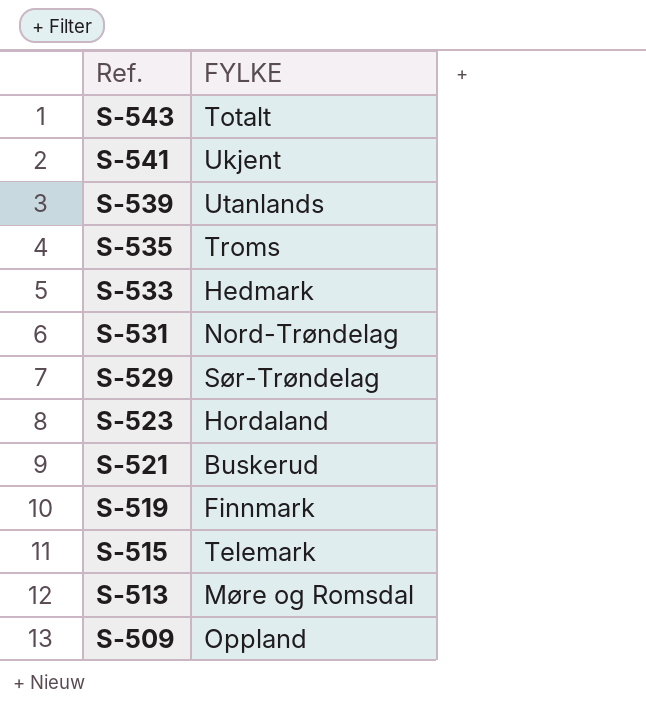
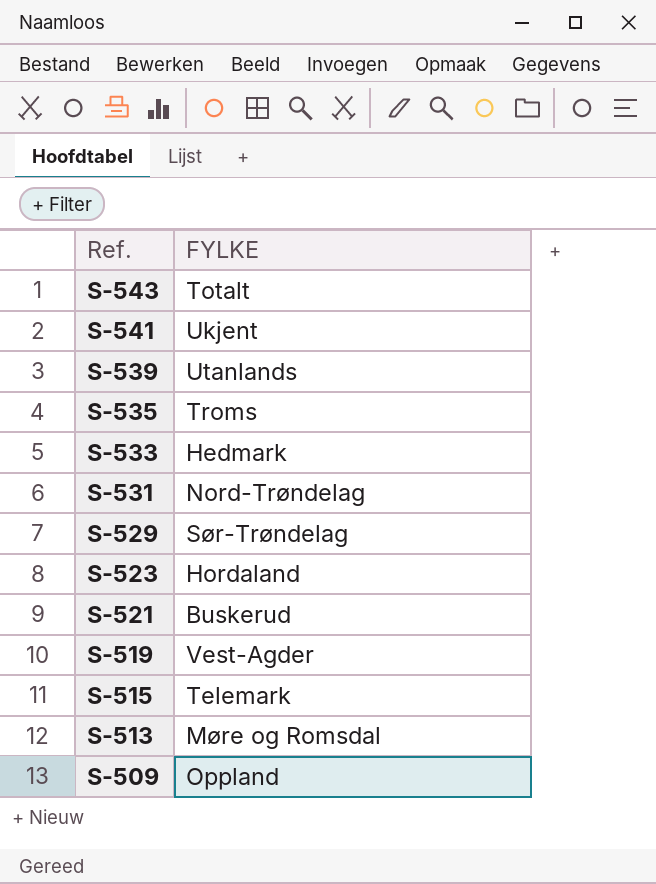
S-519 | FYLKE: Finnmark -> Vest-Agder

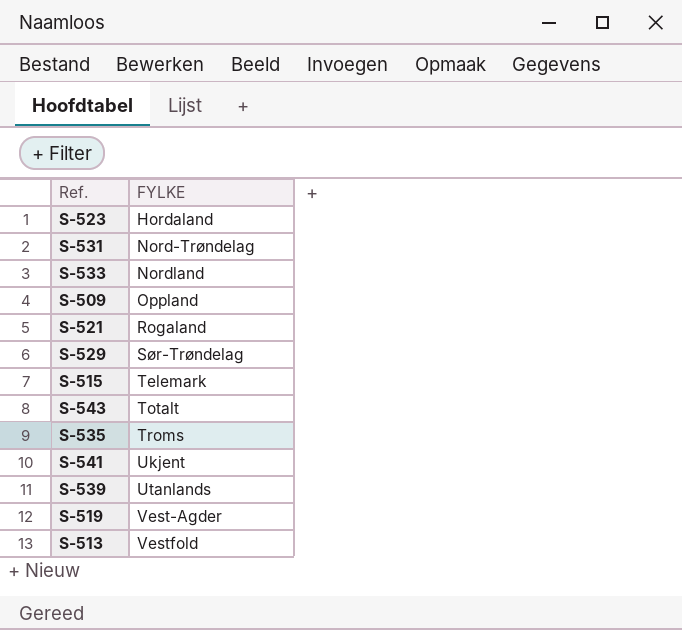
row order: Ref. descending -> FYLKE ascending
S-533 | FYLKE: Hedmark -> Nordland
S-521 | FYLKE: Buskerud -> Rogaland
S-513 | FYLKE: Møre og Romsdal -> Vestfold

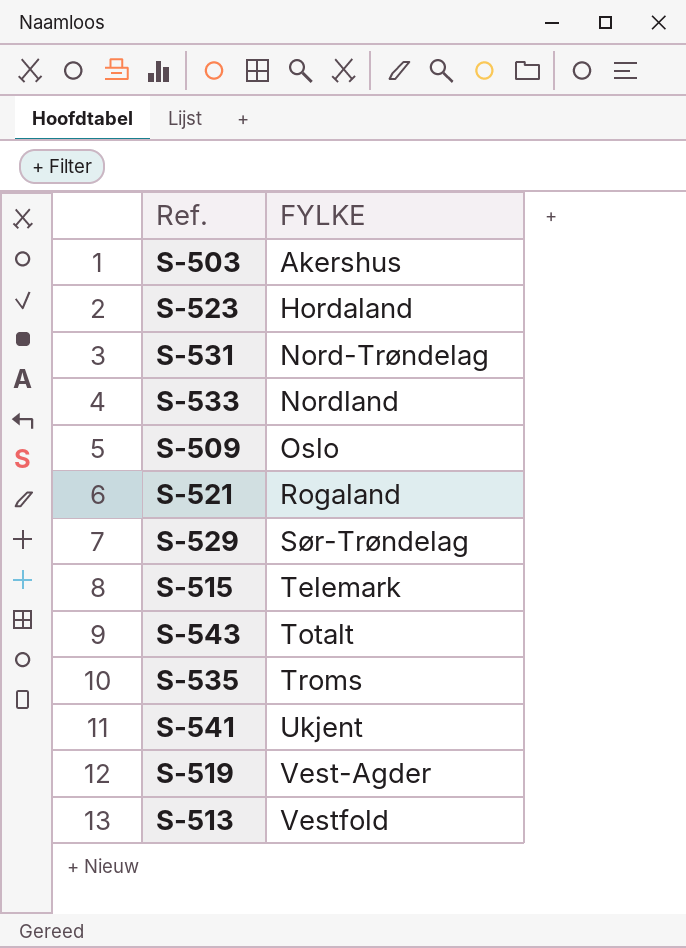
row S-539: Utanlands -> none
row S-503: none -> Akershus
S-509 | FYLKE: Oppland -> Oslo

